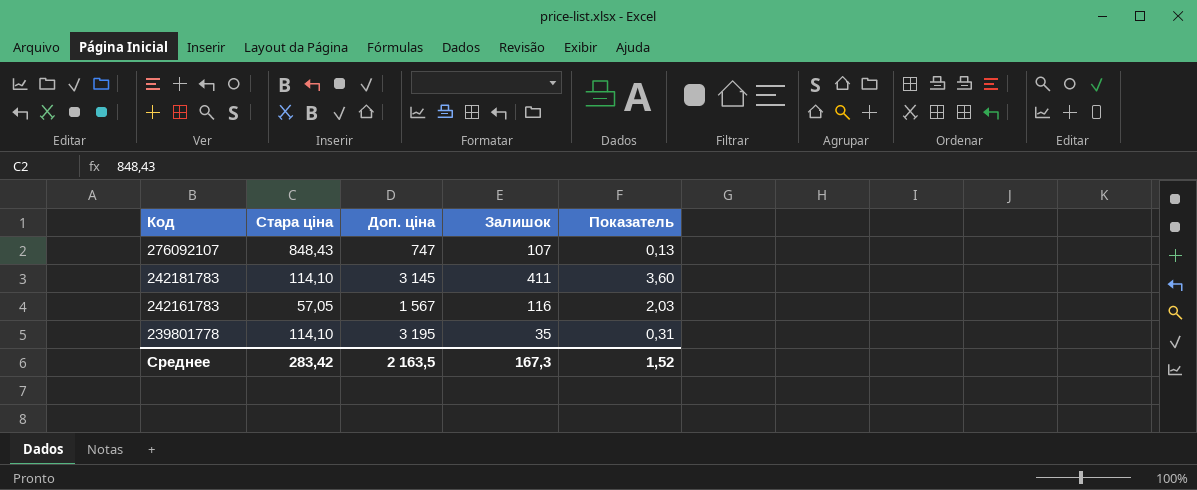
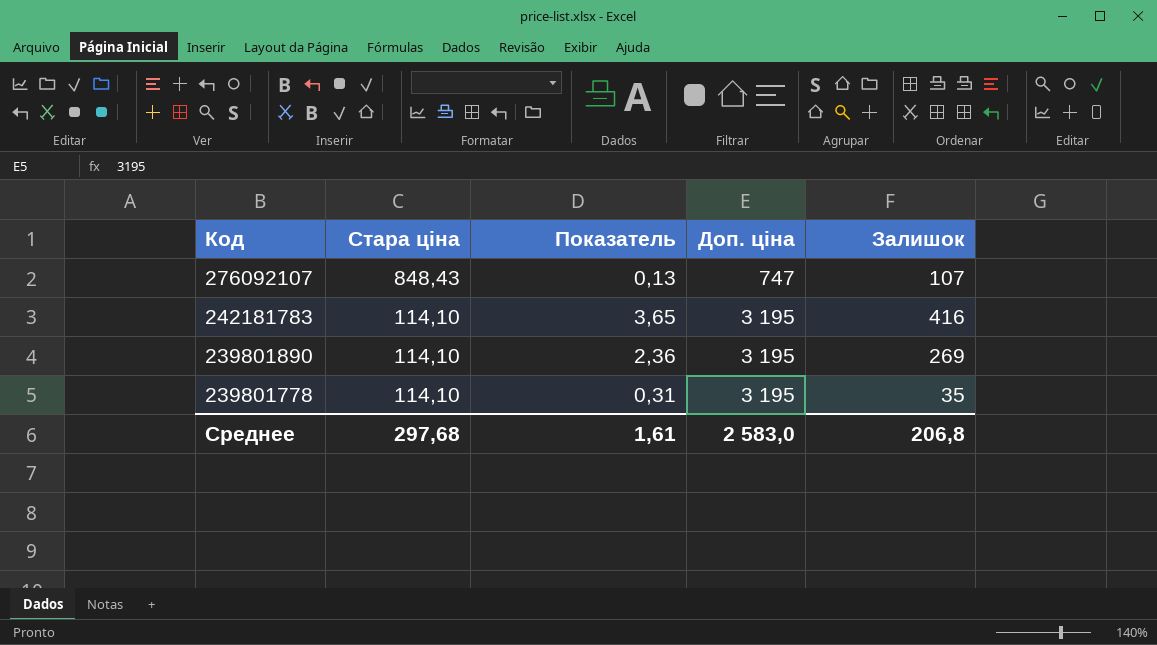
column Показатель | position: 5 -> 3
row 242161783: 57,05 | 1 567 | 116 | 2,03 -> none
242181783 | Показатель: 3,60 -> 3,65
242181783 | Доп. ціна: 3 145 -> 3 195
242181783 | Залишок: 411 -> 416
row 239801890: none -> 114,10 | 2,36 | 3 195 | 269
Среднее | Стара ціна: 283,42 -> 297,68
Среднее | Показатель: 1,52 -> 1,61
Среднее | Доп. ціна: 2 163,5 -> 2 583,0
Среднее | Залишок: 167,3 -> 206,8

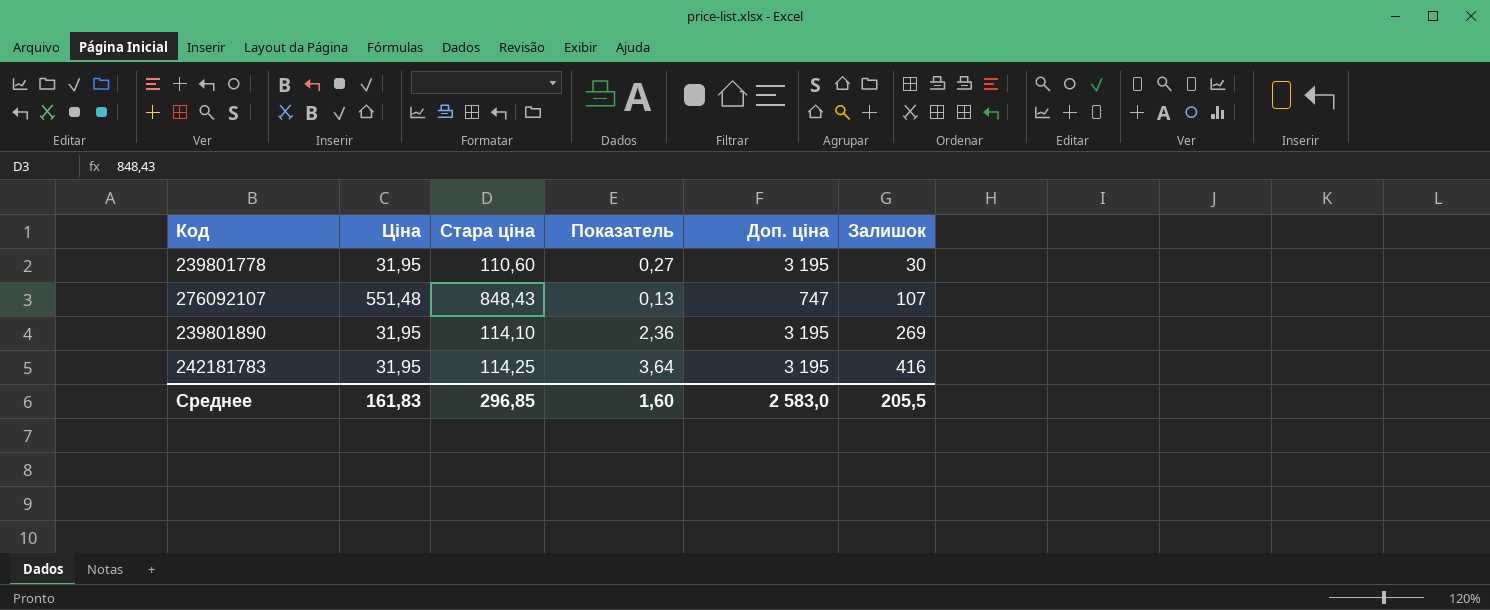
row order: Код descending -> Залишок ascending
column Ціна | position: none -> 2
239801778 | Стара ціна: 114,10 -> 110,60
239801778 | Показатель: 0,31 -> 0,27
239801778 | Залишок: 35 -> 30
242181783 | Стара ціна: 114,10 -> 114,25
242181783 | Показатель: 3,65 -> 3,64
Среднее | Стара ціна: 297,68 -> 296,85
Среднее | Показатель: 1,61 -> 1,60
Среднее | Залишок: 206,8 -> 205,5

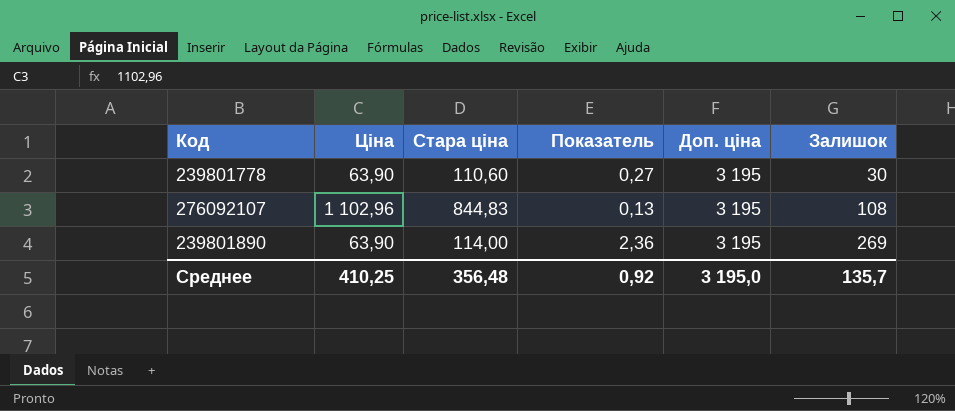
row 242181783: 31,95 | 114,25 | 3,64 | 3 195 | 416 -> none
239801778 | Ціна: 31,95 -> 63,90
276092107 | Ціна: 551,48 -> 1 102,96
276092107 | Стара ціна: 848,43 -> 844,83
276092107 | Доп. ціна: 747 -> 3 195
276092107 | Залишок: 107 -> 108
239801890 | Ціна: 31,95 -> 63,90
239801890 | Стара ціна: 114,10 -> 114,00
Среднее | Ціна: 161,83 -> 410,25
Среднее | Стара ціна: 296,85 -> 356,48
Среднее | Показатель: 1,60 -> 0,92
Среднее | Доп. ціна: 2 583,0 -> 3 195,0
Среднее | Залишок: 205,5 -> 135,7

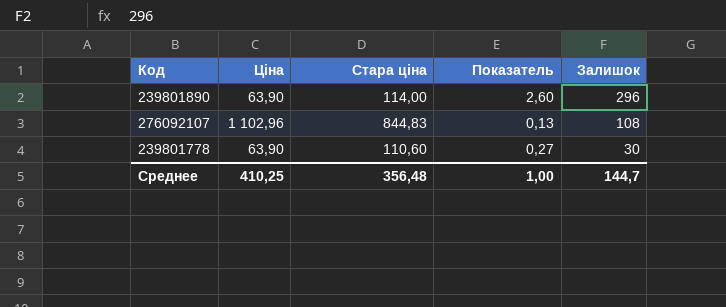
row order: Залишок ascending -> Залишок descending
column Доп. ціна | position: 5 -> none
239801890 | Показатель: 2,36 -> 2,60
239801890 | Залишок: 269 -> 296
Среднее | Показатель: 0,92 -> 1,00
Среднее | Залишок: 135,7 -> 144,7

